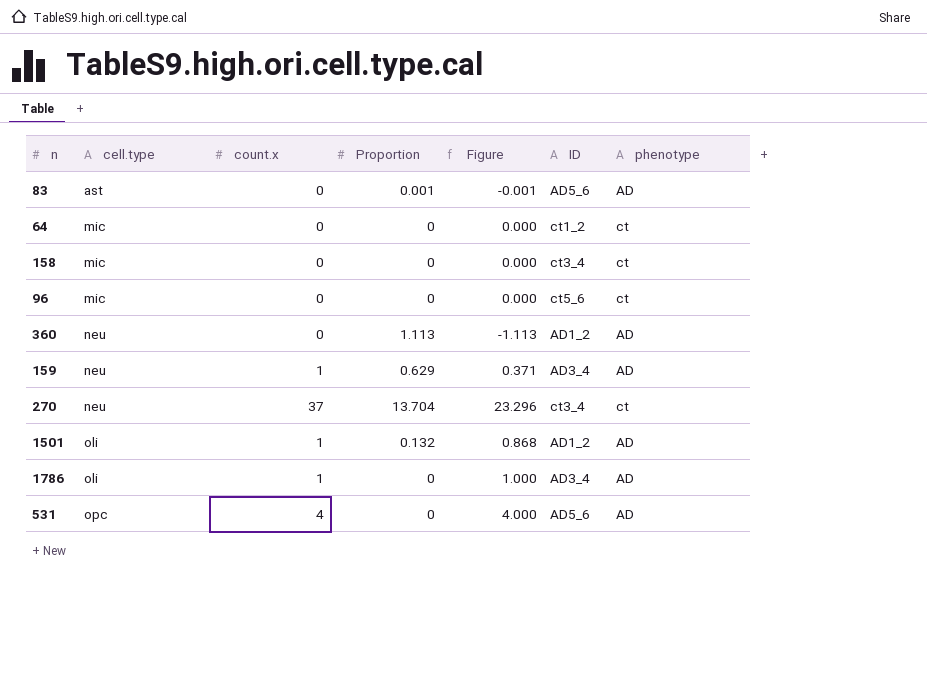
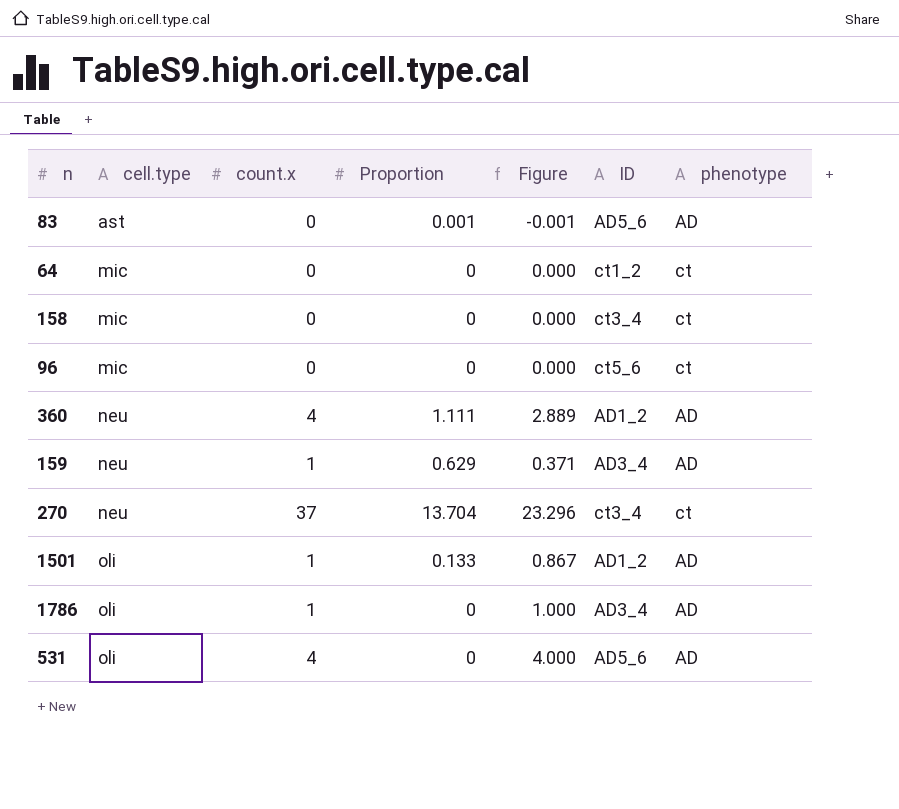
360 | count.x: 0 -> 4
360 | Proportion: 1.113 -> 1.111
360 | Figure: -1.113 -> 2.889
1501 | Proportion: 0.132 -> 0.133
1501 | Figure: 0.868 -> 0.867
531 | cell.type: opc -> oli

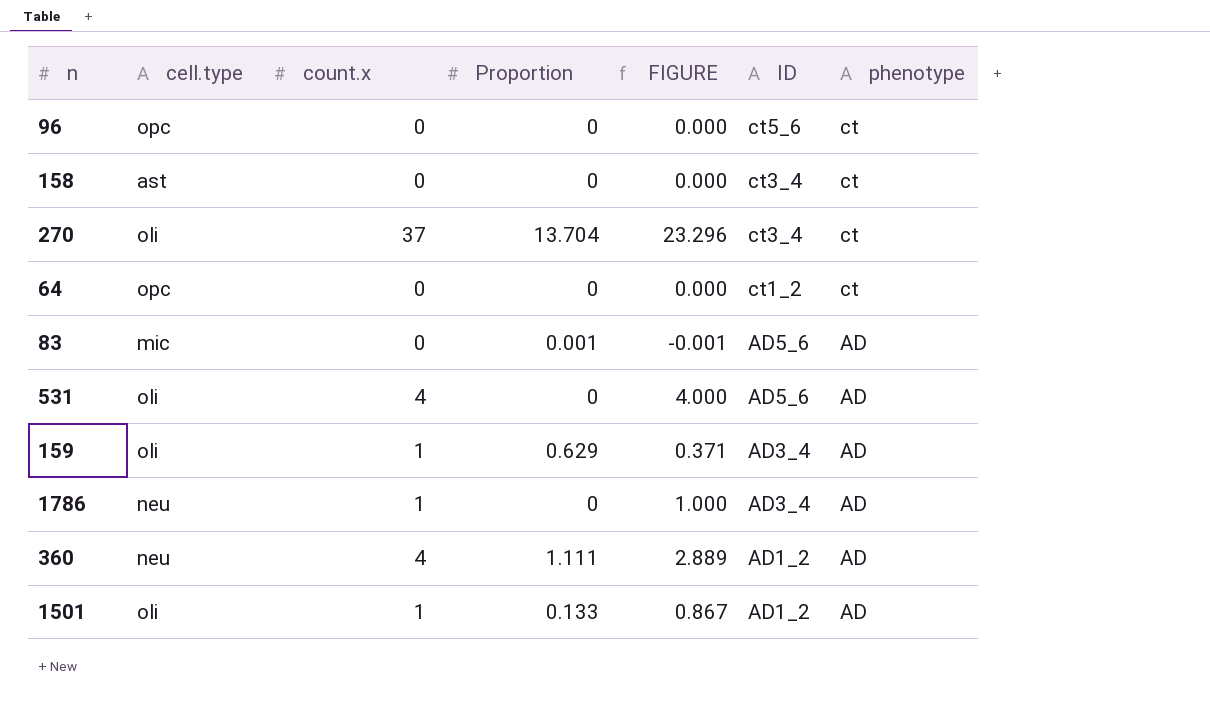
row order: cell.type ascending -> ID descending
column name: Figure -> FIGURE
96 | cell.type: mic -> opc
158 | cell.type: mic -> ast
270 | cell.type: neu -> oli
64 | cell.type: mic -> opc
83 | cell.type: ast -> mic
159 | cell.type: neu -> oli
1786 | cell.type: oli -> neu

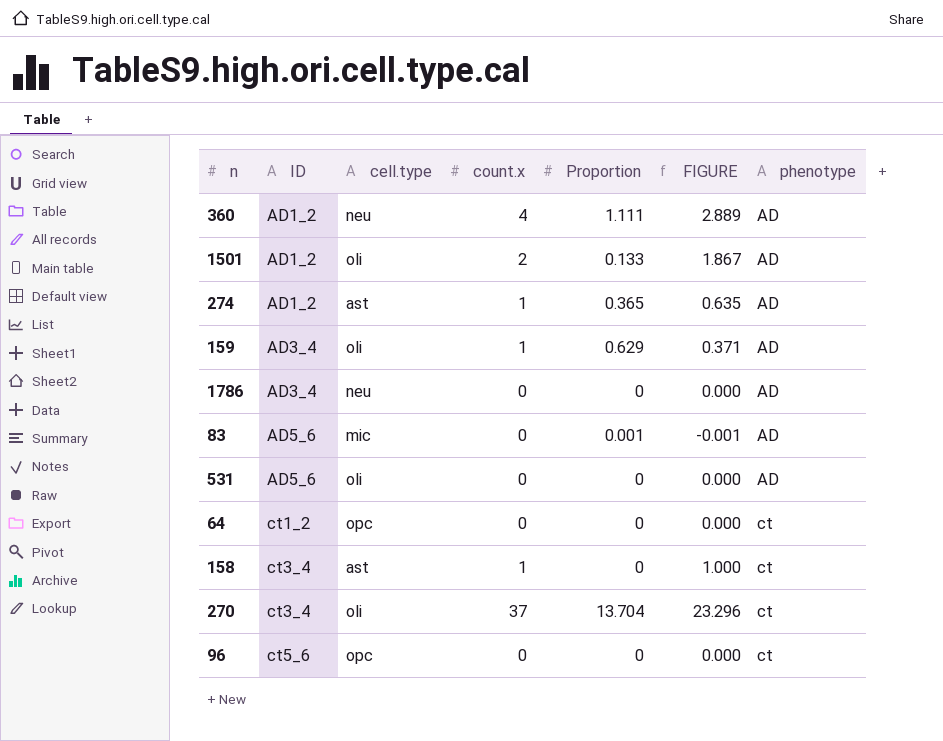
row order: ID descending -> ID ascending
column ID | position: 6 -> 2
1501 | count.x: 1 -> 2
1501 | FIGURE: 0.867 -> 1.867
row 274: none -> AD1_2 | ast | 1 | 0.365 | 0.635 | AD
1786 | count.x: 1 -> 0
1786 | FIGURE: 1.000 -> 0.000
531 | count.x: 4 -> 0
531 | FIGURE: 4.000 -> 0.000
158 | count.x: 0 -> 1
158 | FIGURE: 0.000 -> 1.000

